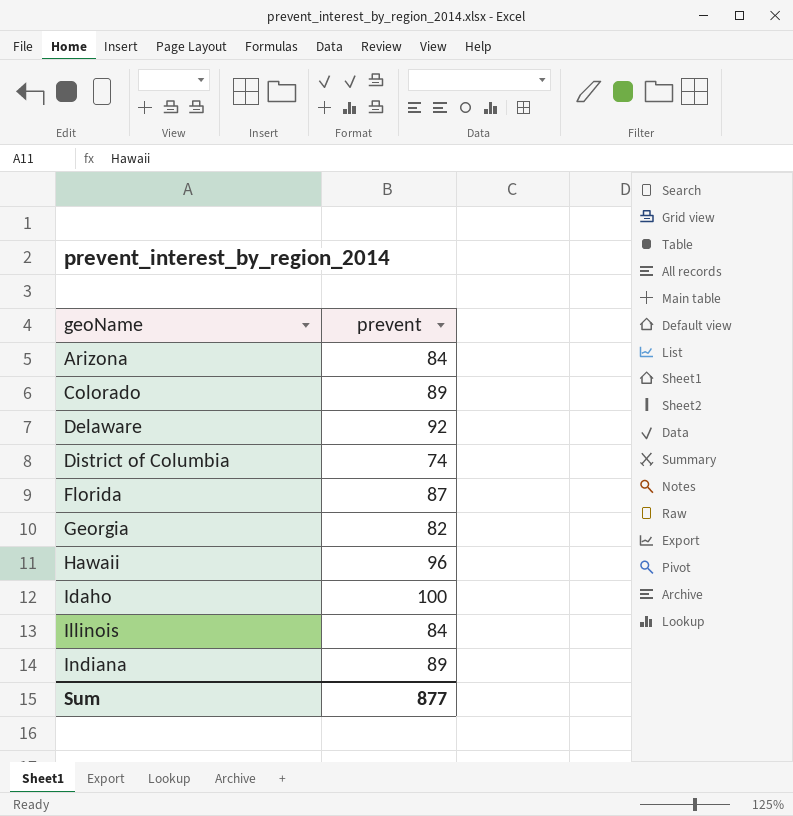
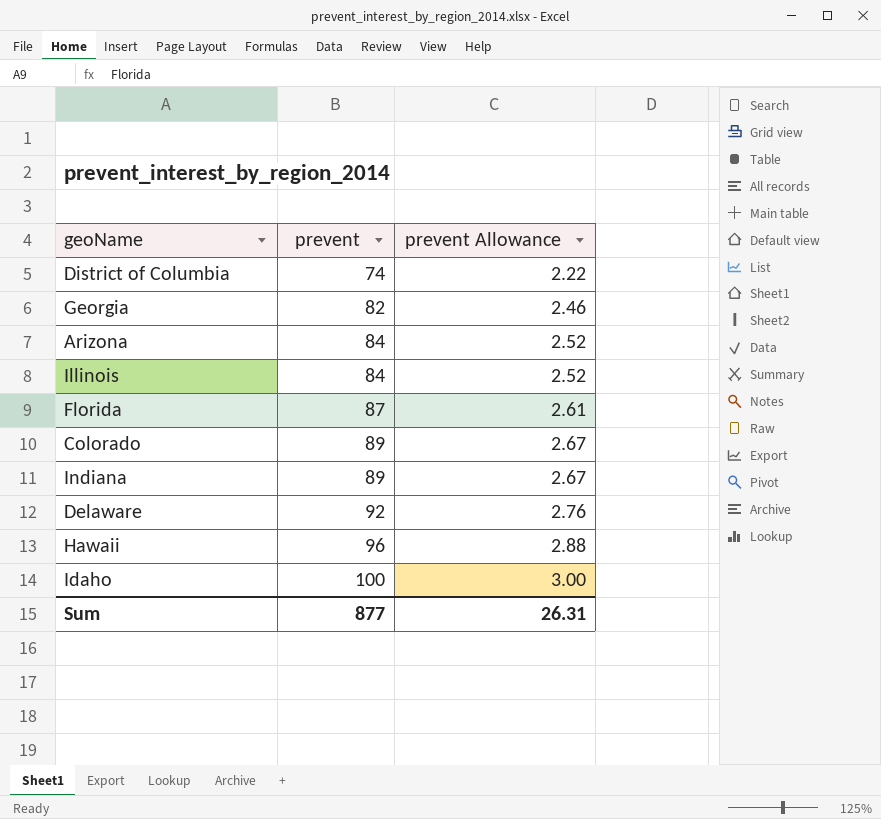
row order: geoName ascending -> prevent ascending
column prevent Allowance | formula: none -> [prevent] * 0.03

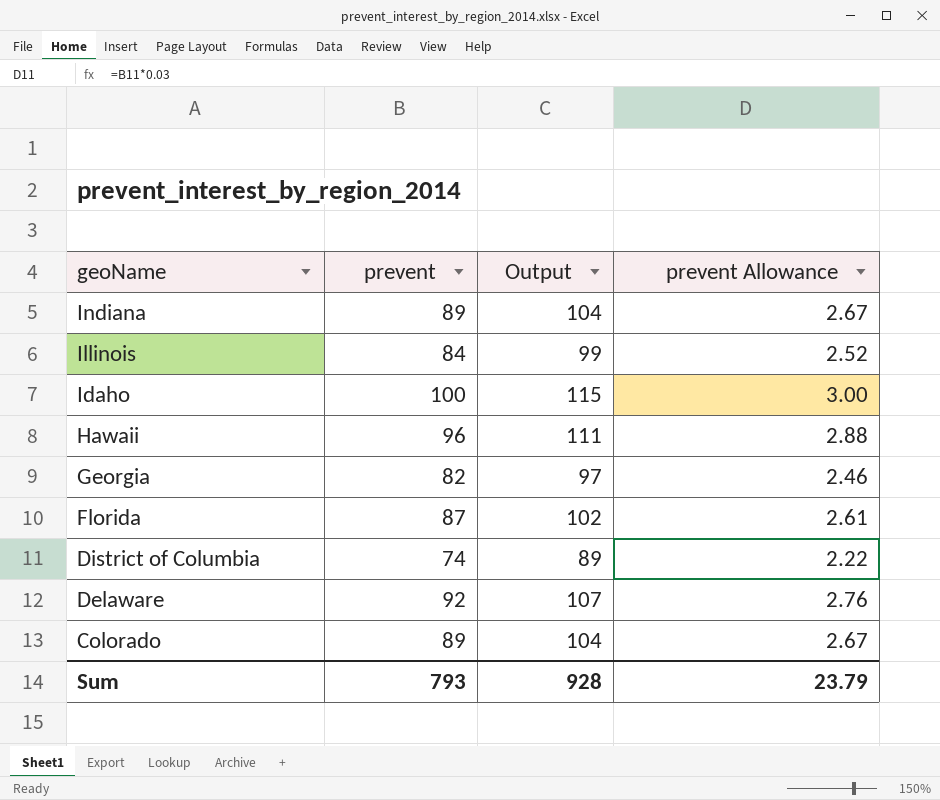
row order: prevent ascending -> geoName descending
column Output | formula: none -> [prevent] + 15
row Arizona: 84 | 2.52 -> none
Sum | prevent: 877 -> 793
Sum | prevent Allowance: 26.31 -> 23.79

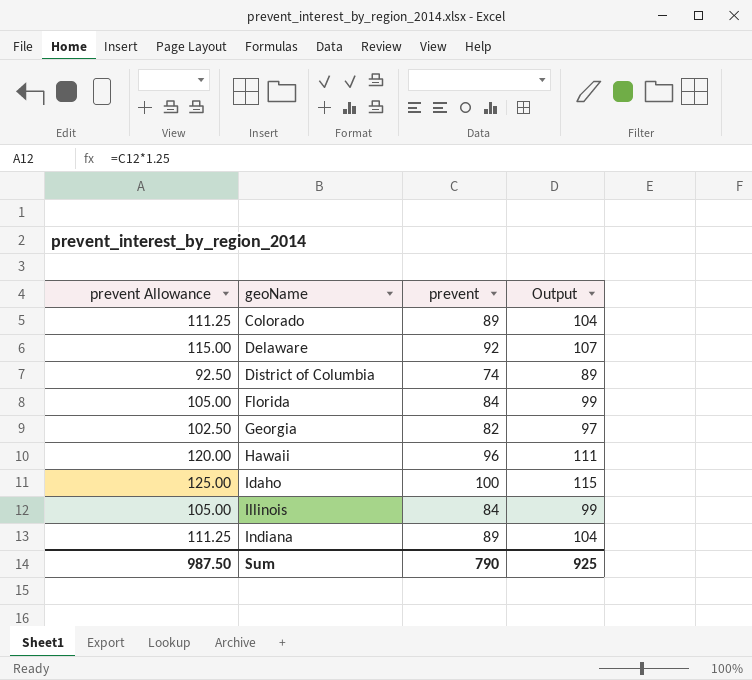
row order: geoName descending -> geoName ascending
column prevent Allowance | formula: [prevent] * 0.03 -> [prevent] * 1.25
column prevent Allowance | position: 4 -> 1
Florida | prevent: 87 -> 84
Florida | Output: 102 -> 99
Sum | prevent Allowance: 23.79 -> 987.50
Sum | prevent: 793 -> 790
Sum | Output: 928 -> 925

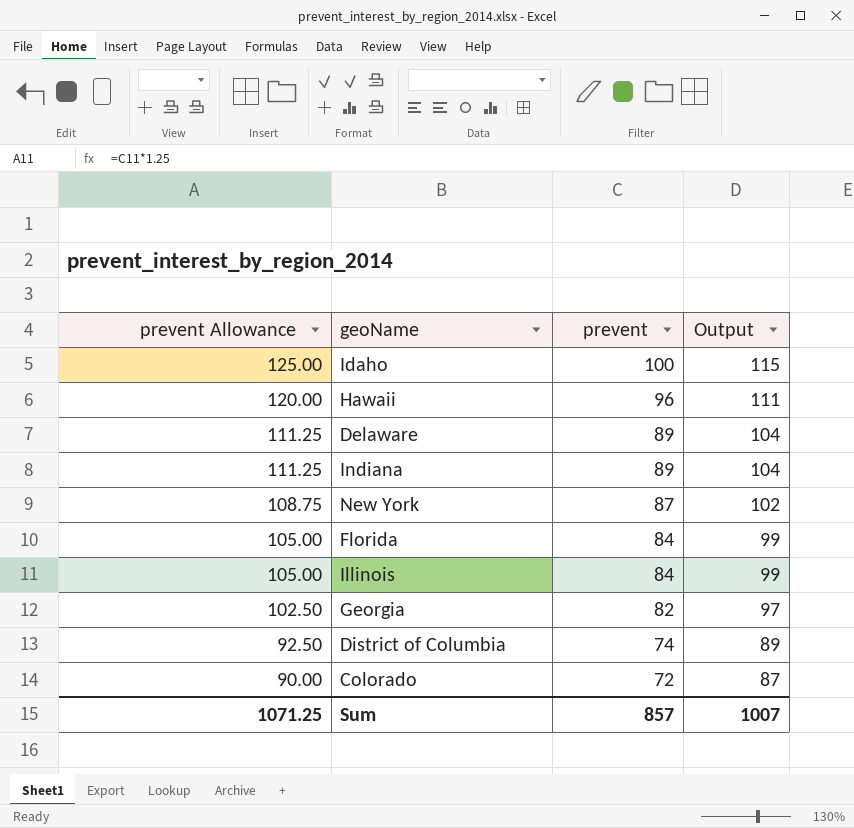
row order: geoName ascending -> prevent Allowance descending
Delaware | prevent Allowance: 115.00 -> 111.25
Delaware | prevent: 92 -> 89
Delaware | Output: 107 -> 104
row New York: none -> 108.75 | 87 | 102
Colorado | prevent Allowance: 111.25 -> 90.00
Colorado | prevent: 89 -> 72
Colorado | Output: 104 -> 87
Sum | prevent Allowance: 987.50 -> 1071.25
Sum | prevent: 790 -> 857
Sum | Output: 925 -> 1007

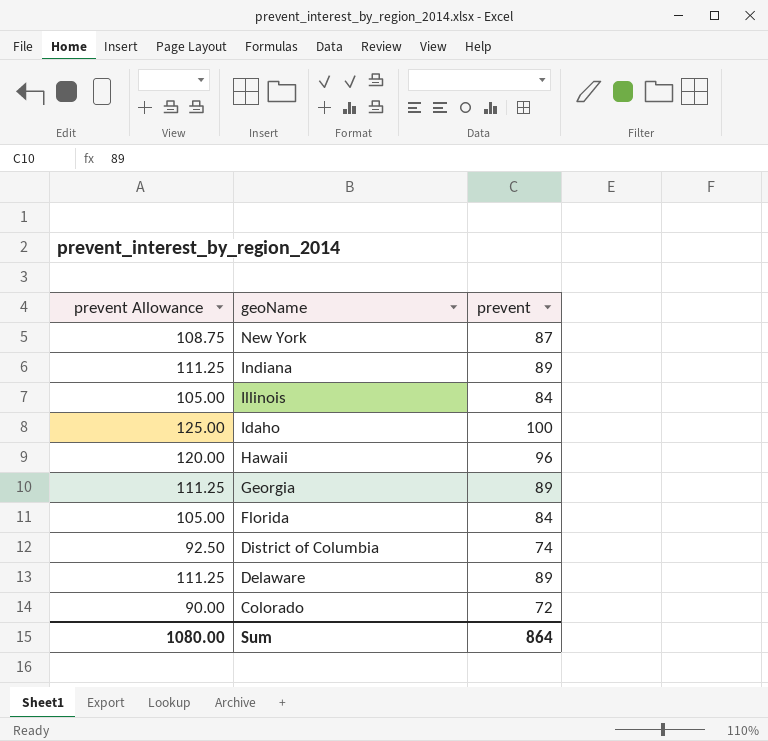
row order: prevent Allowance descending -> geoName descending
column Output | formula: [prevent] + 15 -> none
Georgia | prevent Allowance: 102.50 -> 111.25
Georgia | prevent: 82 -> 89
Sum | prevent Allowance: 1071.25 -> 1080.00
Sum | prevent: 857 -> 864

